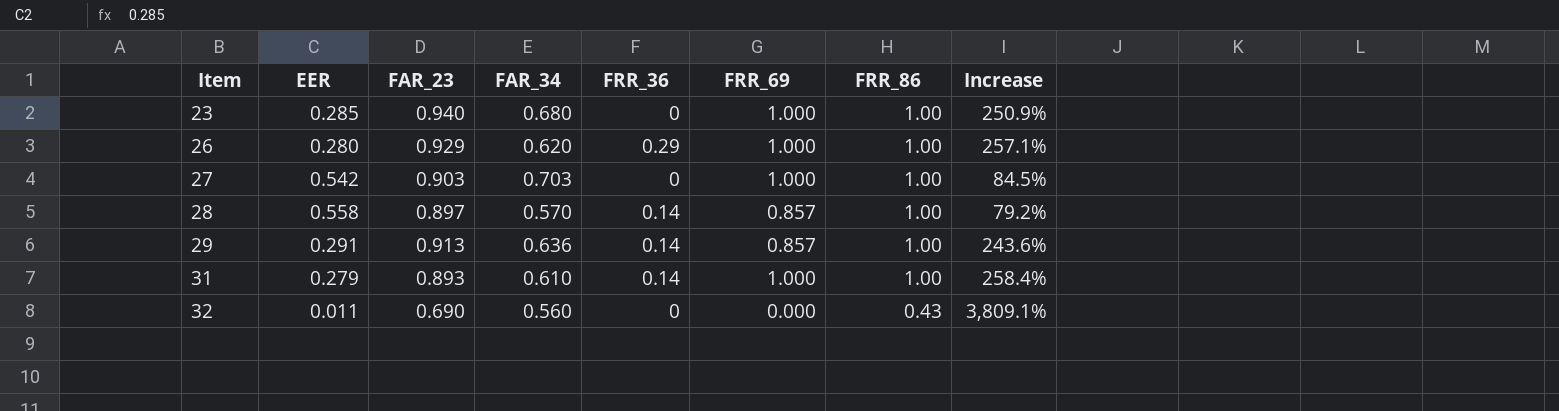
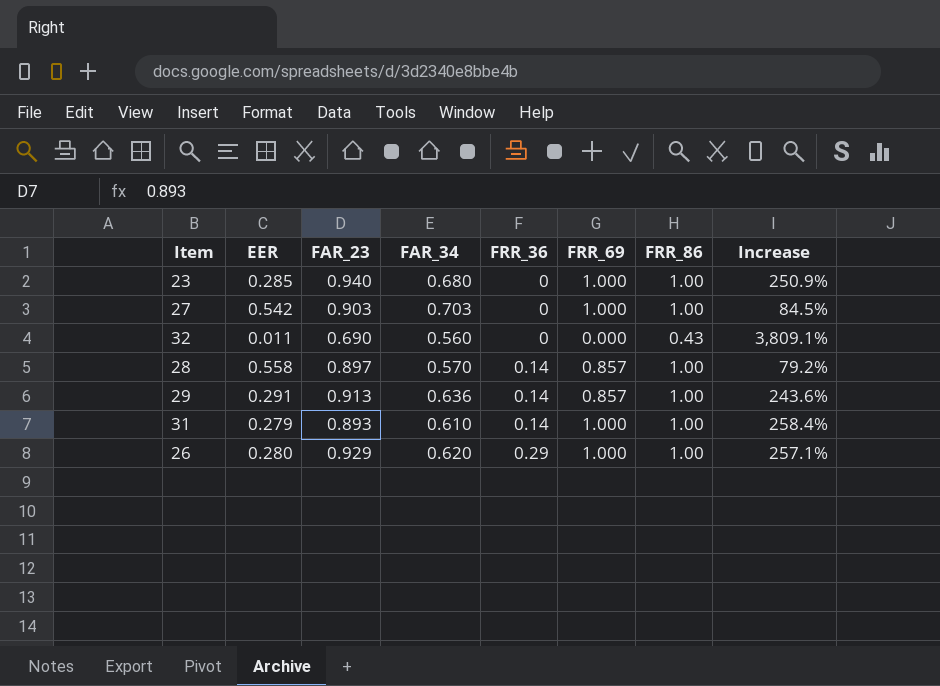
row order: Item ascending -> FRR_36 ascending

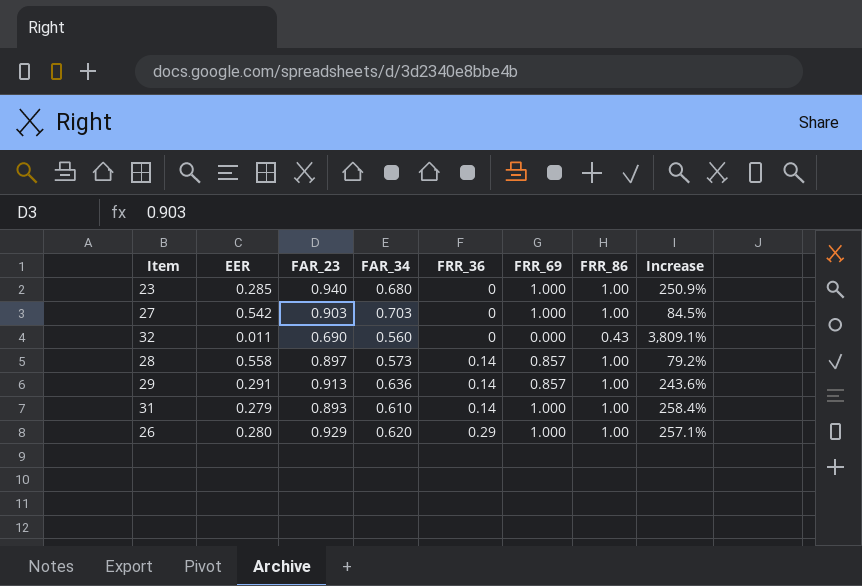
28 | FAR_34: 0.570 -> 0.573

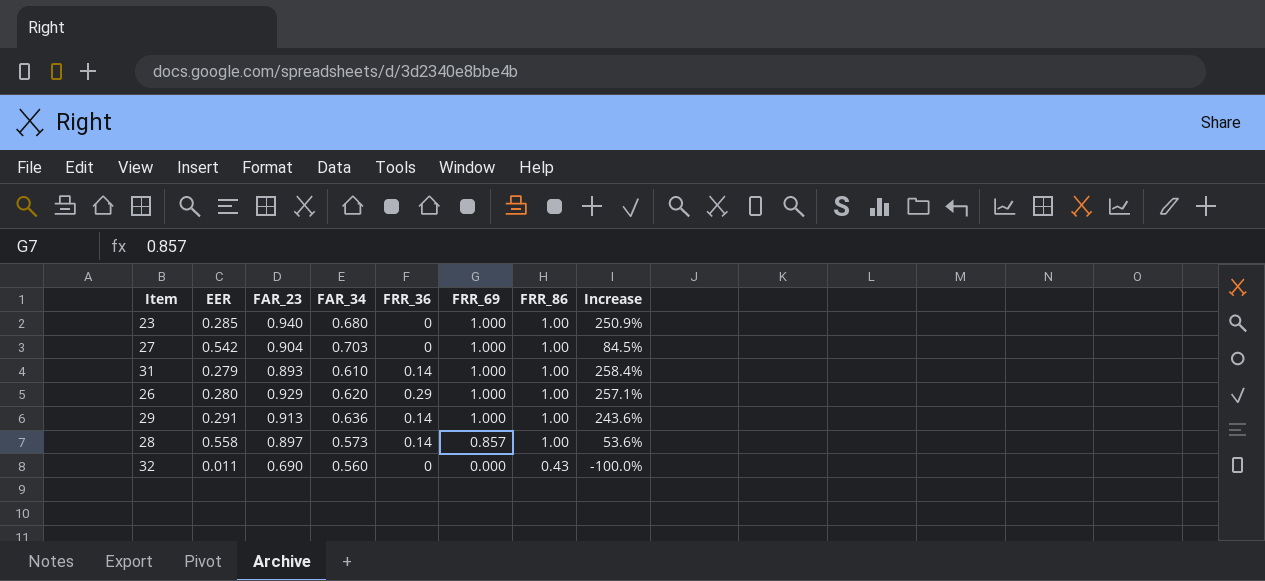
row order: FRR_36 ascending -> FRR_69 descending
column Increase | formula: ([FRR_86] - [EER]) / [EER] -> ([FRR_69] - [EER]) / [EER]
27 | FAR_23: 0.903 -> 0.904
29 | FRR_69: 0.857 -> 1.000

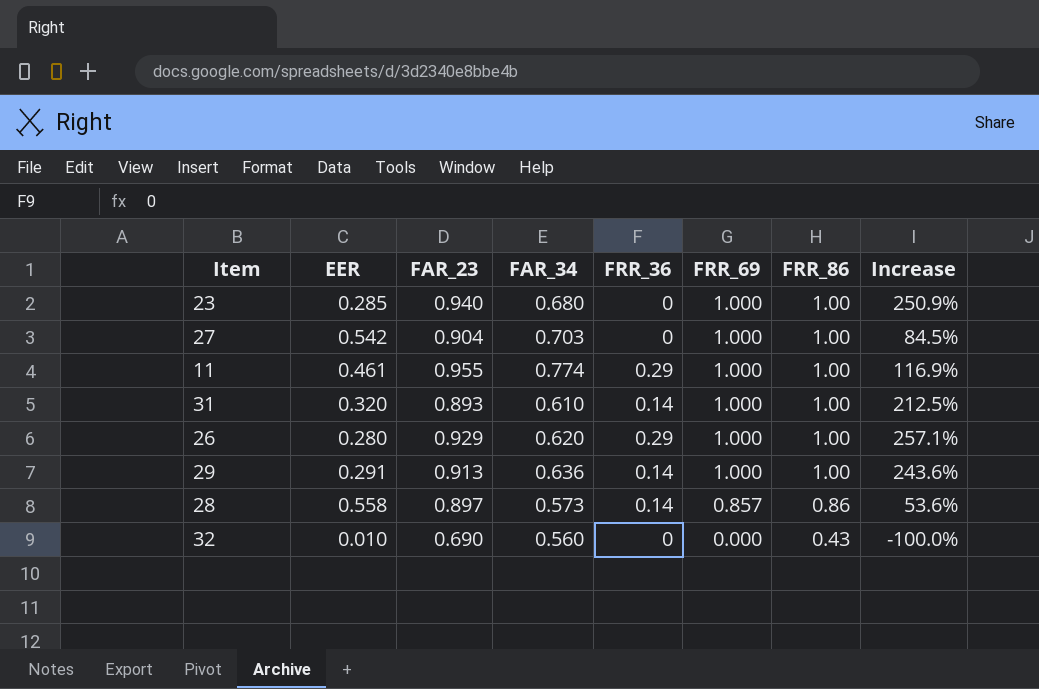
row 11: none -> 0.461 | 0.955 | 0.774 | 0.29 | 1.000 | 1.00 | 116.9%
31 | EER: 0.279 -> 0.320
31 | Increase: 258.4% -> 212.5%
28 | FRR_86: 1.00 -> 0.86
32 | EER: 0.011 -> 0.010

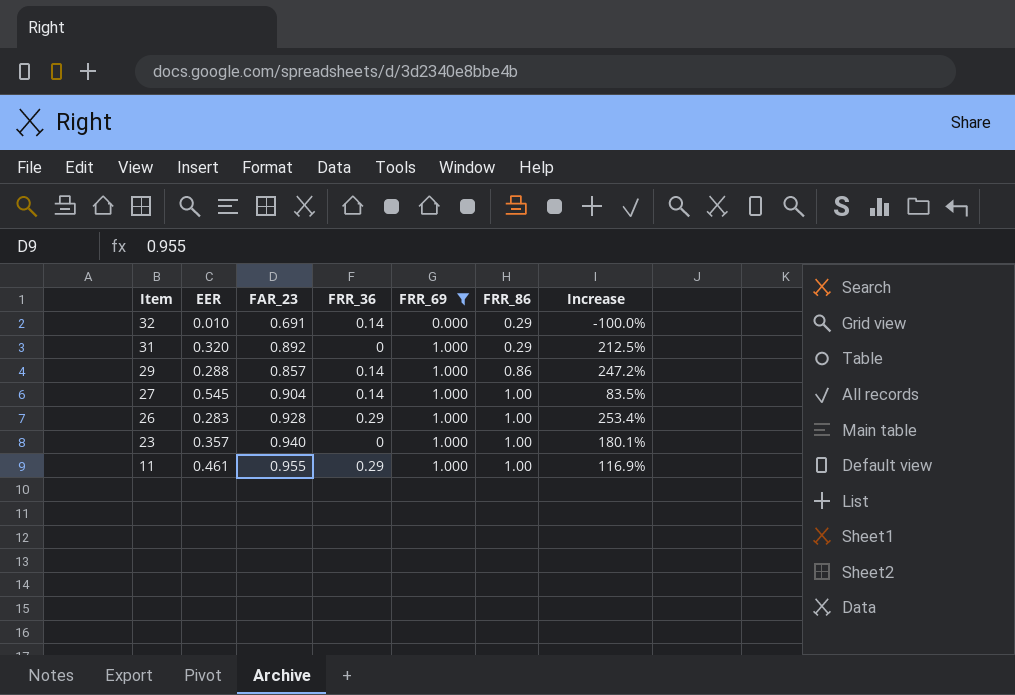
filter: none -> FRR_69 != 0.857
row order: FRR_69 descending -> Item descending
column FAR_34 | position: 4 -> none
32 | FAR_23: 0.690 -> 0.691
32 | FRR_36: 0 -> 0.14
32 | FRR_86: 0.43 -> 0.29
31 | FAR_23: 0.893 -> 0.892
31 | FRR_36: 0.14 -> 0
31 | FRR_86: 1.00 -> 0.29
29 | EER: 0.291 -> 0.288
29 | FAR_23: 0.913 -> 0.857
29 | FRR_86: 1.00 -> 0.86
29 | Increase: 243.6% -> 247.2%
27 | EER: 0.542 -> 0.545
27 | FRR_36: 0 -> 0.14
27 | Increase: 84.5% -> 83.5%
26 | EER: 0.280 -> 0.283
26 | FAR_23: 0.929 -> 0.928
26 | Increase: 257.1% -> 253.4%
23 | EER: 0.285 -> 0.357
23 | Increase: 250.9% -> 180.1%

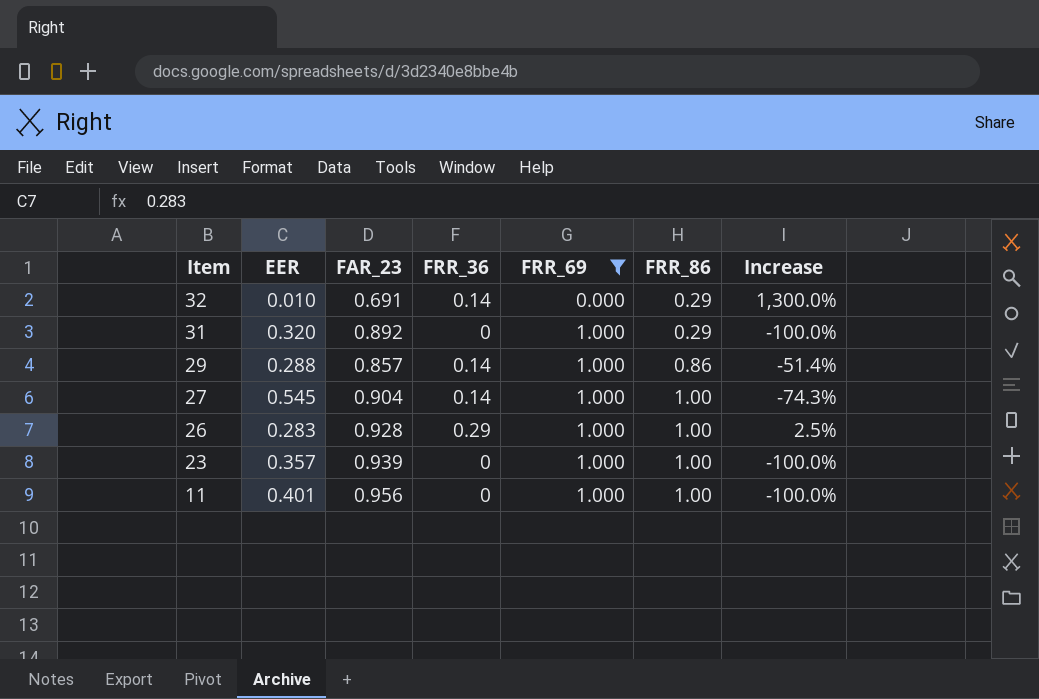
column Increase | formula: ([FRR_69] - [EER]) / [EER] -> ([FRR_36] - [EER]) / [EER]
23 | FAR_23: 0.940 -> 0.939
11 | EER: 0.461 -> 0.401
11 | FAR_23: 0.955 -> 0.956
11 | FRR_36: 0.29 -> 0

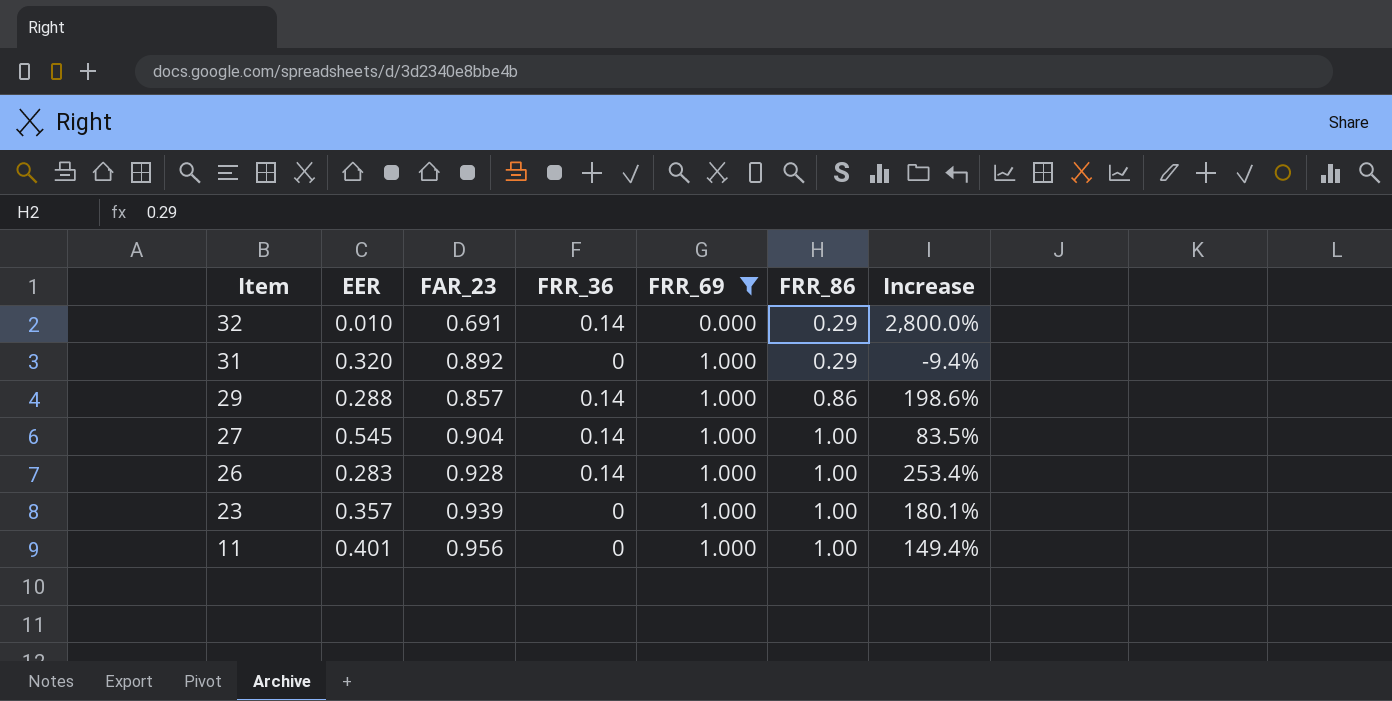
column Increase | formula: ([FRR_36] - [EER]) / [EER] -> ([FRR_86] - [EER]) / [EER]
26 | FRR_36: 0.29 -> 0.14

